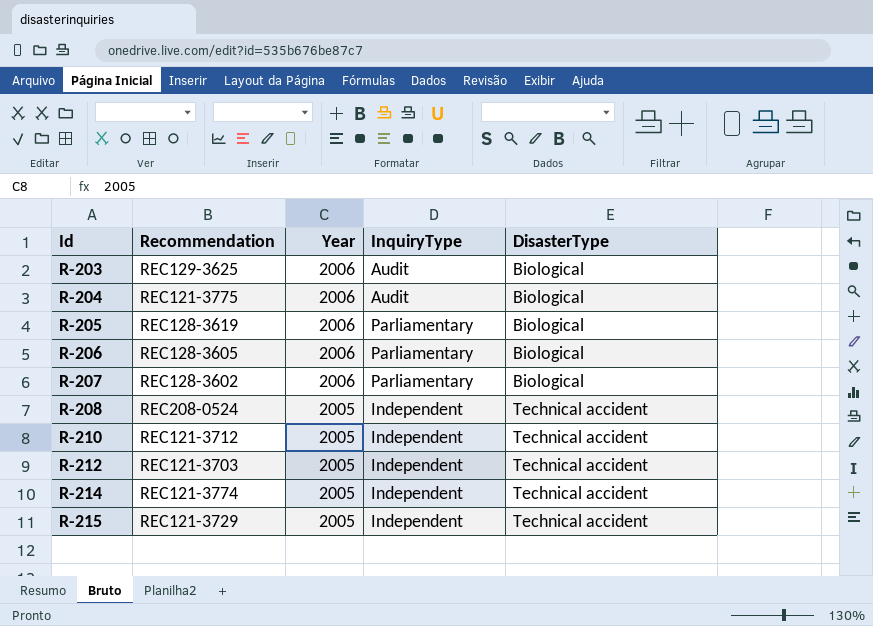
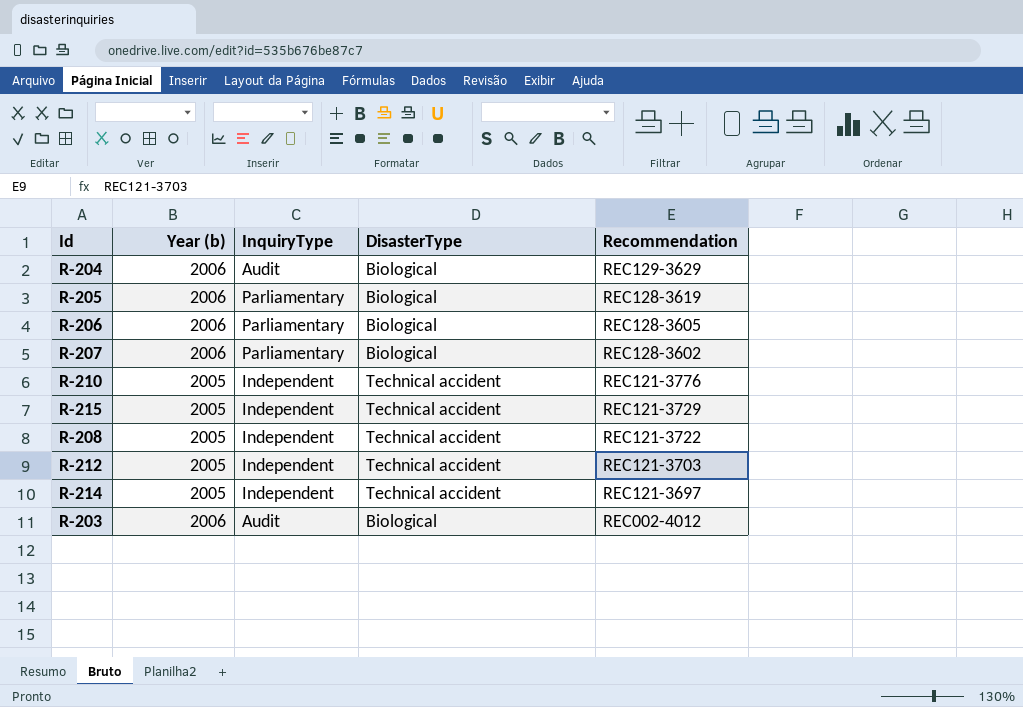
row order: Id ascending -> Recommendation descending
column name: Year -> Year (b)
column Recommendation | position: 2 -> 5
R-204 | Recommendation: REC121-3775 -> REC129-3629
R-210 | Recommendation: REC121-3712 -> REC121-3776
R-208 | Recommendation: REC208-0524 -> REC121-3722
R-214 | Recommendation: REC121-3774 -> REC121-3697
R-203 | Recommendation: REC129-3625 -> REC002-4012

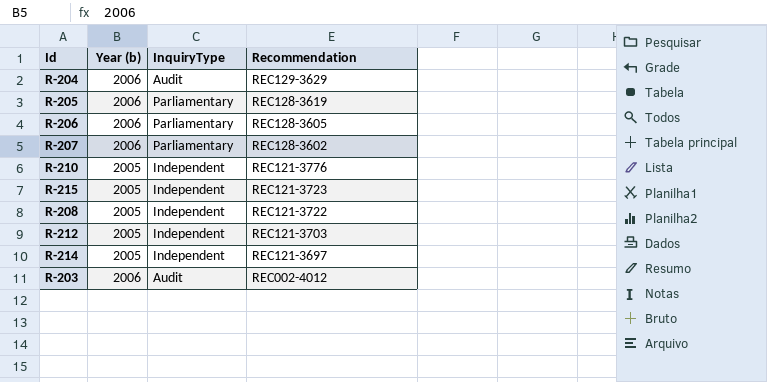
column DisasterType | position: 4 -> none
R-215 | Recommendation: REC121-3729 -> REC121-3723

